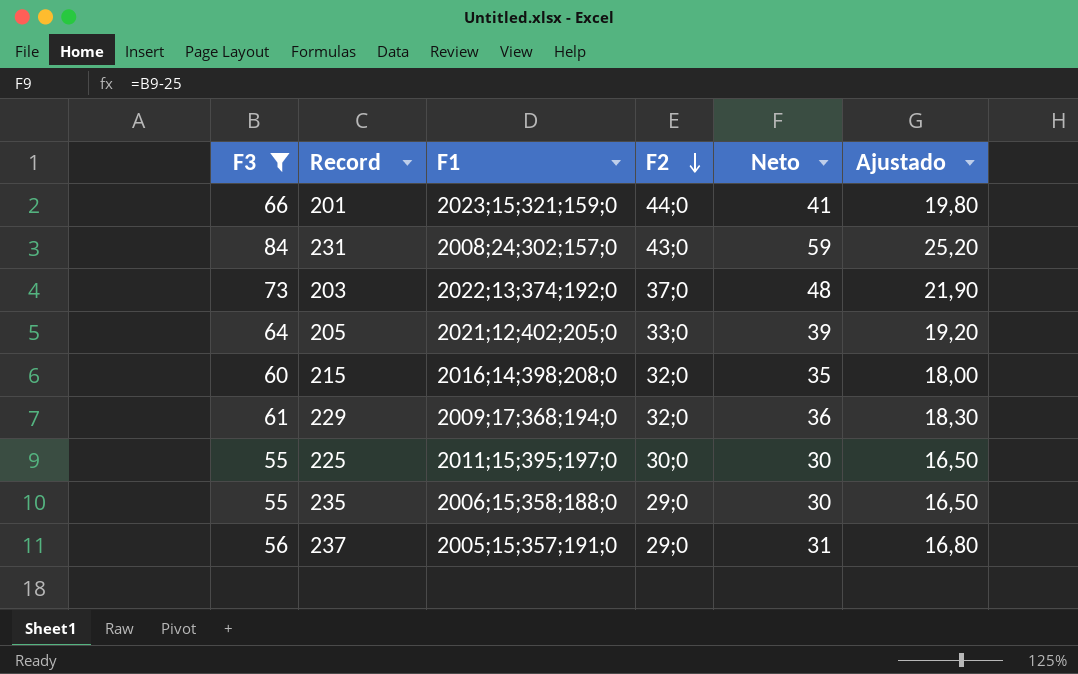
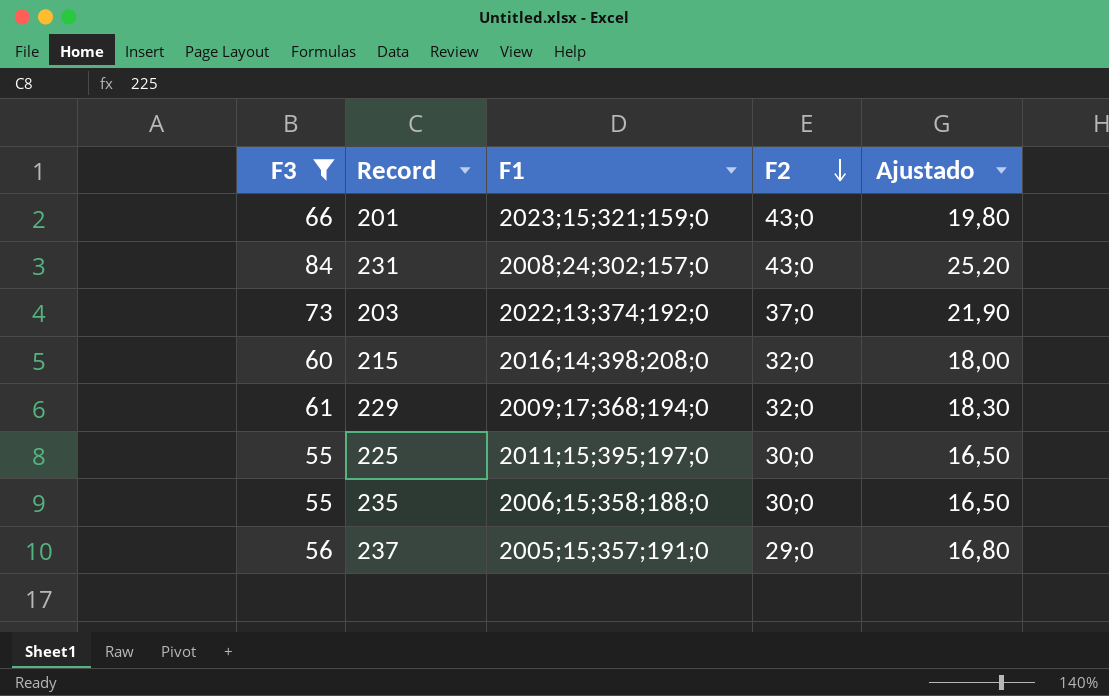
column Neto | formula: [F3] - 25 -> none
row 205: 64 | 2021;12;402;205;0 | 33;0 | 39 | 19,20 -> none
201 | F2: 44;0 -> 43;0
235 | F2: 29;0 -> 30;0

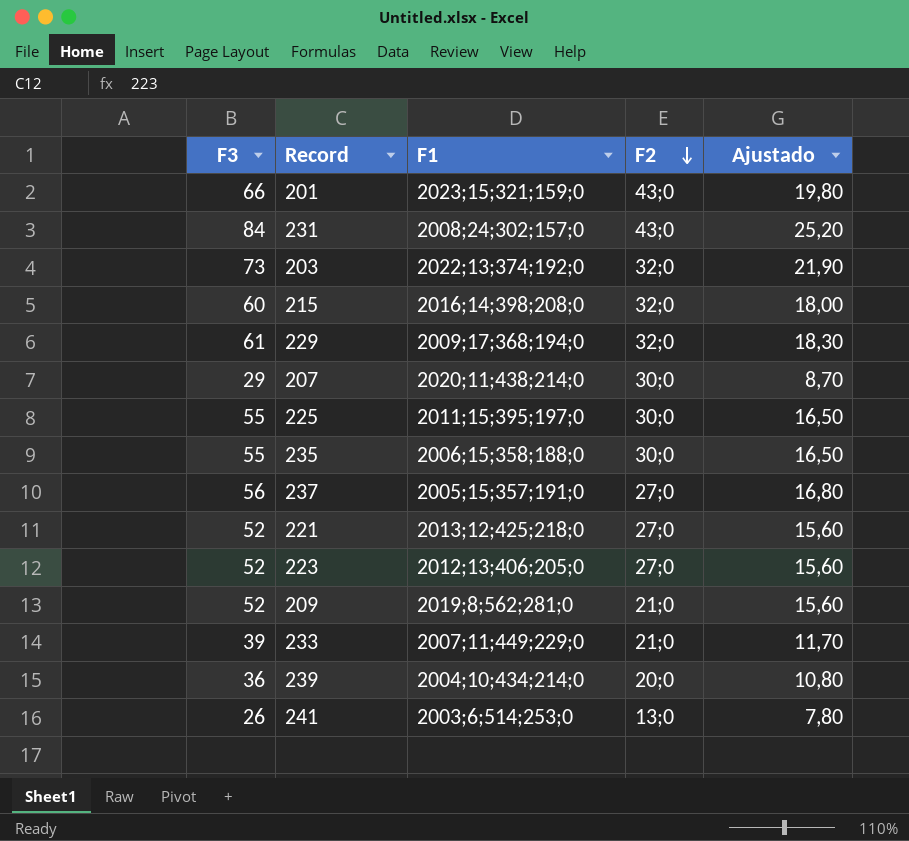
filter: F3 >= 55 -> none
203 | F2: 37;0 -> 32;0
237 | F2: 29;0 -> 27;0

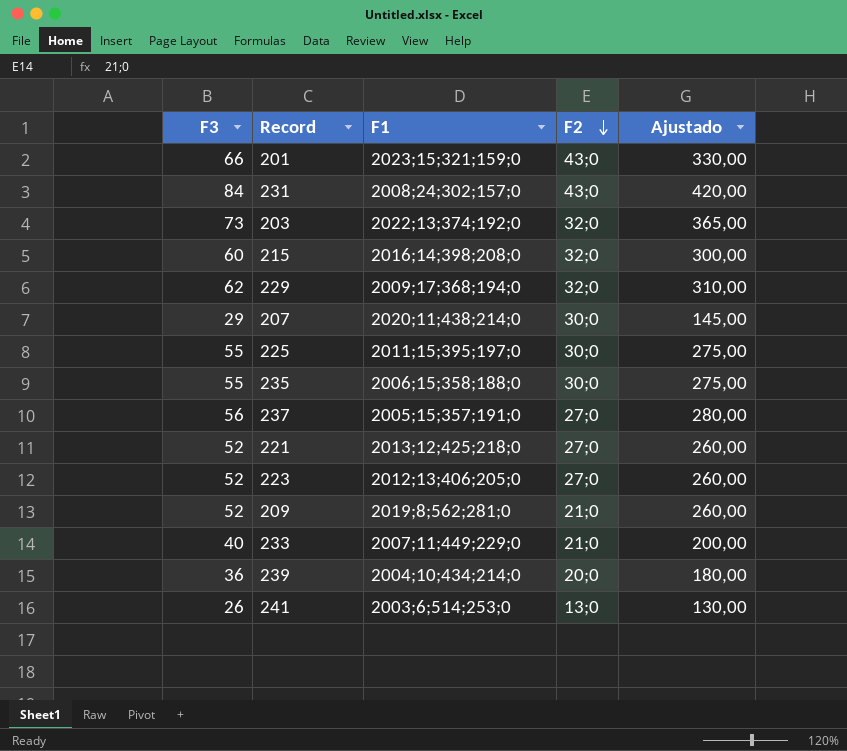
column Ajustado | formula: [F3] * 0,3 -> [F3] * 5
229 | F3: 61 -> 62
233 | F3: 39 -> 40

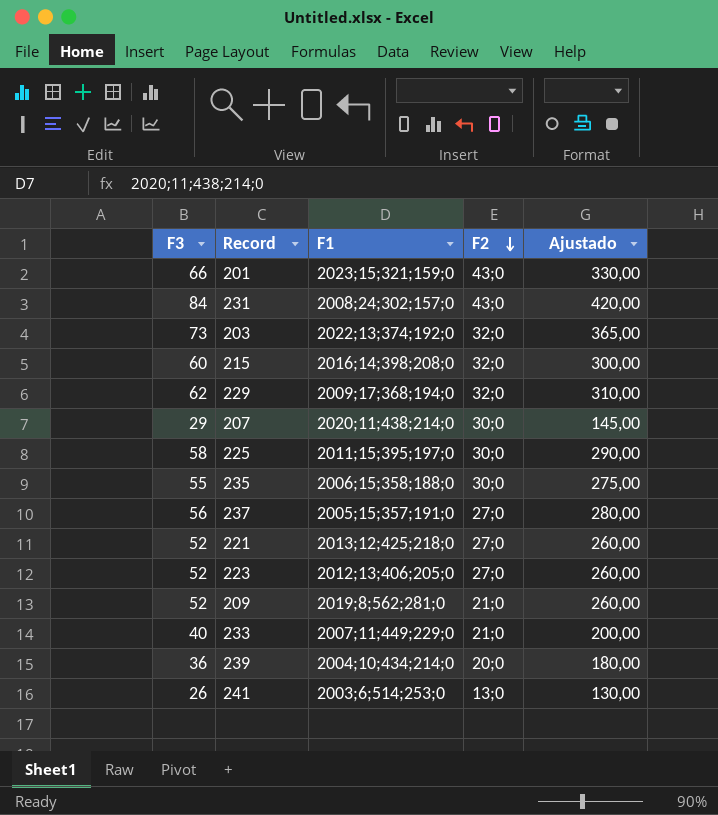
225 | F3: 55 -> 58
225 | Ajustado: 275,00 -> 290,00

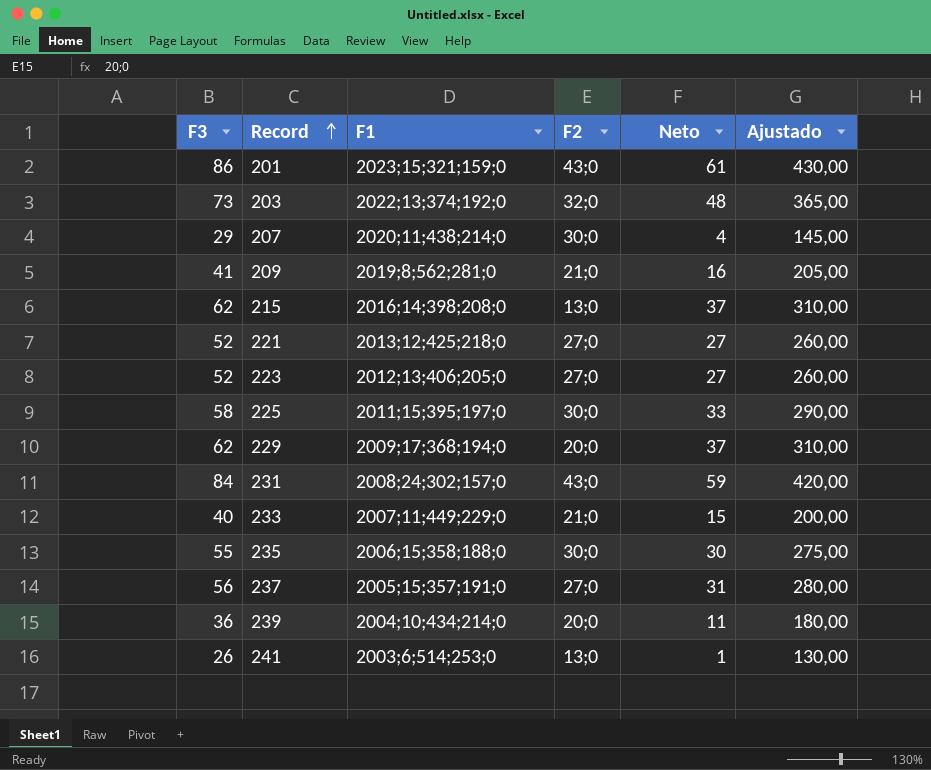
row order: F2 descending -> Record ascending
column Neto | formula: none -> [F3] - 25
201 | F3: 66 -> 86
201 | Ajustado: 330,00 -> 430,00
209 | F3: 52 -> 41
209 | Ajustado: 260,00 -> 205,00
215 | F3: 60 -> 62
215 | F2: 32;0 -> 13;0
215 | Ajustado: 300,00 -> 310,00
229 | F2: 32;0 -> 20;0

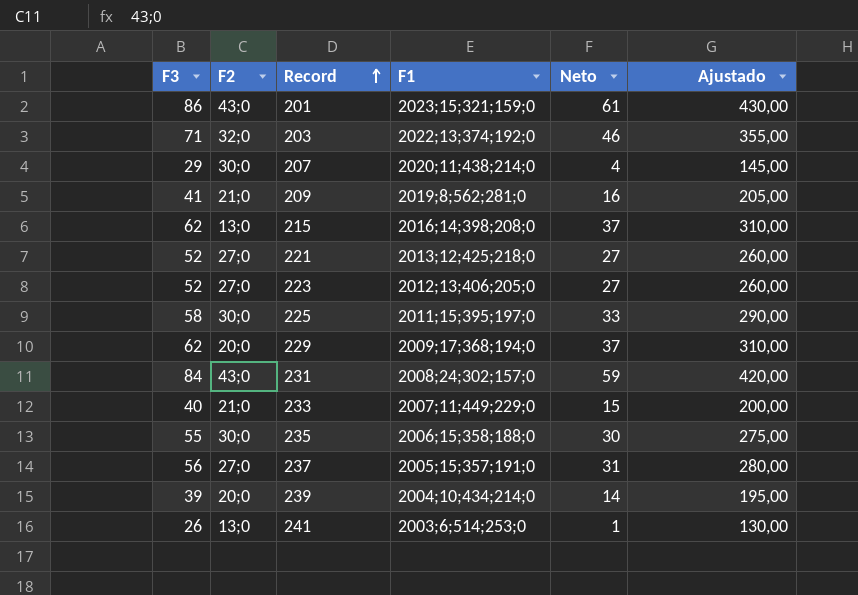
column F2 | position: 4 -> 2
203 | F3: 73 -> 71
203 | Neto: 48 -> 46
203 | Ajustado: 365,00 -> 355,00
239 | F3: 36 -> 39
239 | Neto: 11 -> 14
239 | Ajustado: 180,00 -> 195,00

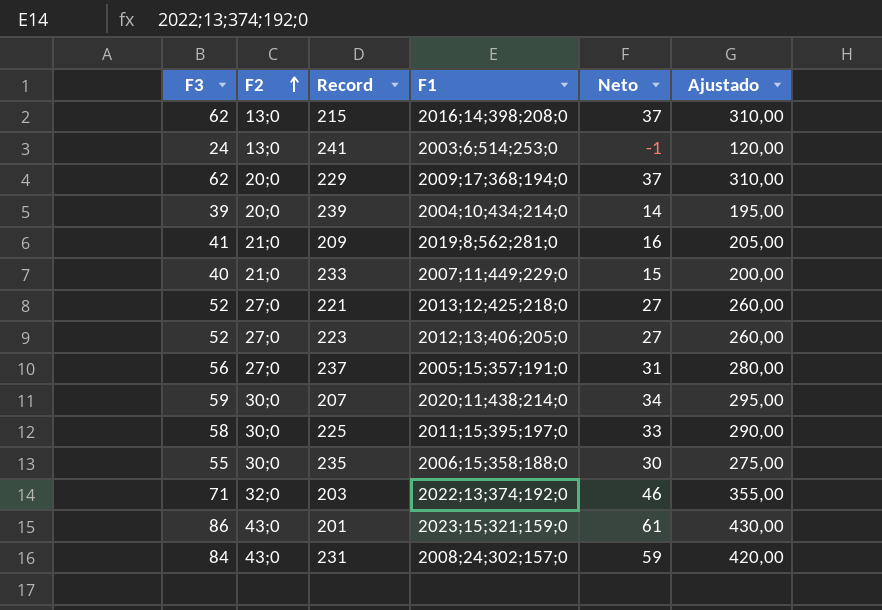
row order: Record ascending -> F2 ascending
241 | F3: 26 -> 24
241 | Neto: 1 -> -1
241 | Ajustado: 130,00 -> 120,00
207 | F3: 29 -> 59
207 | Neto: 4 -> 34
207 | Ajustado: 145,00 -> 295,00

